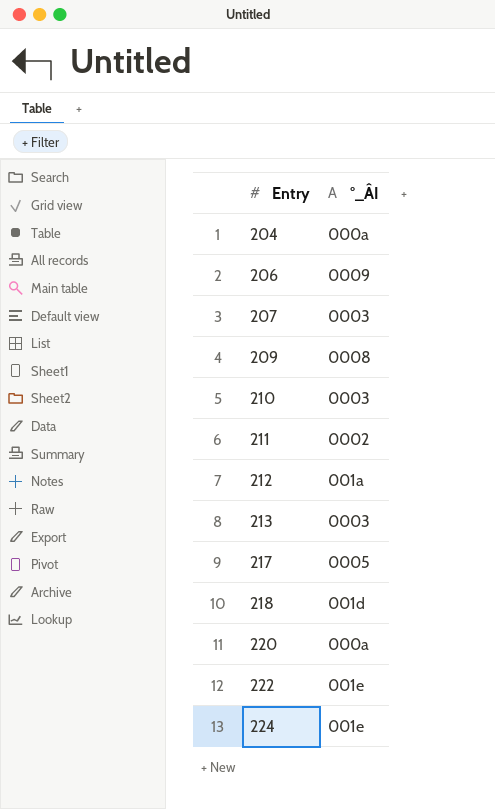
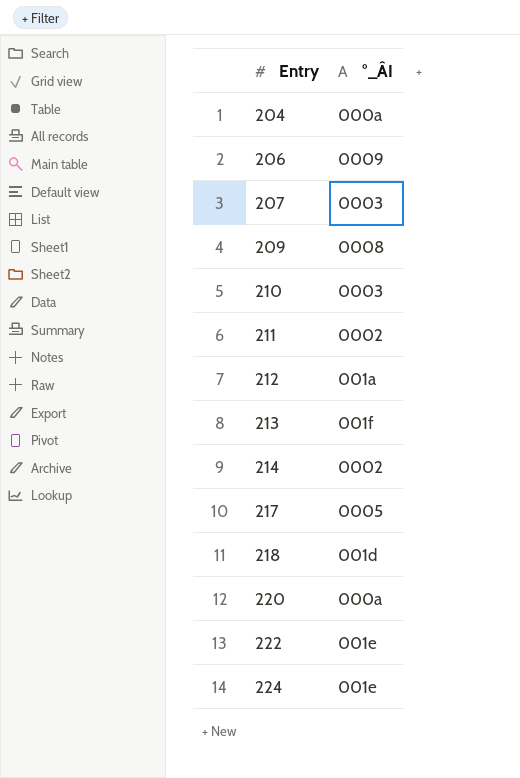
213 | °_ÂI: 0003 -> 001f
row 214: none -> 0002

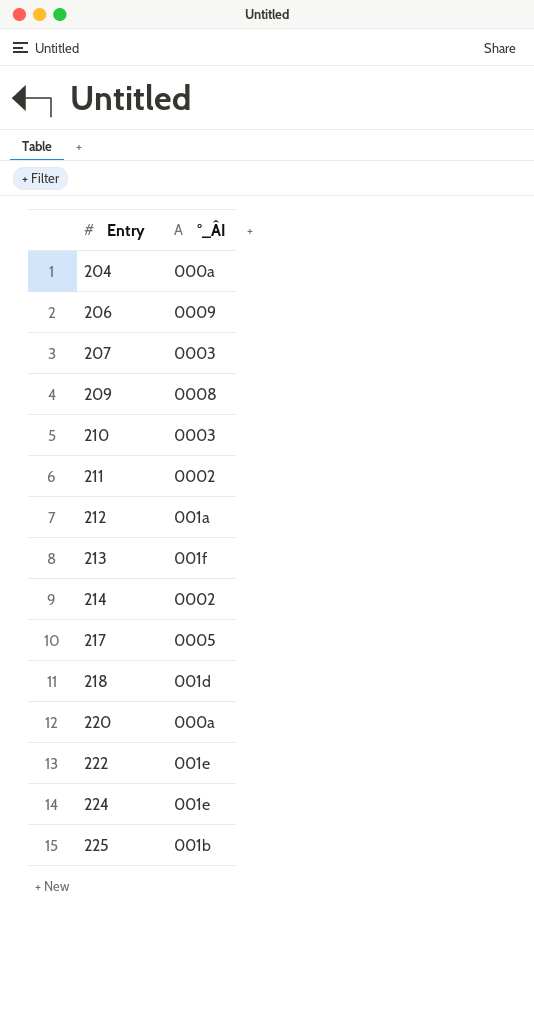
row 225: none -> 001b

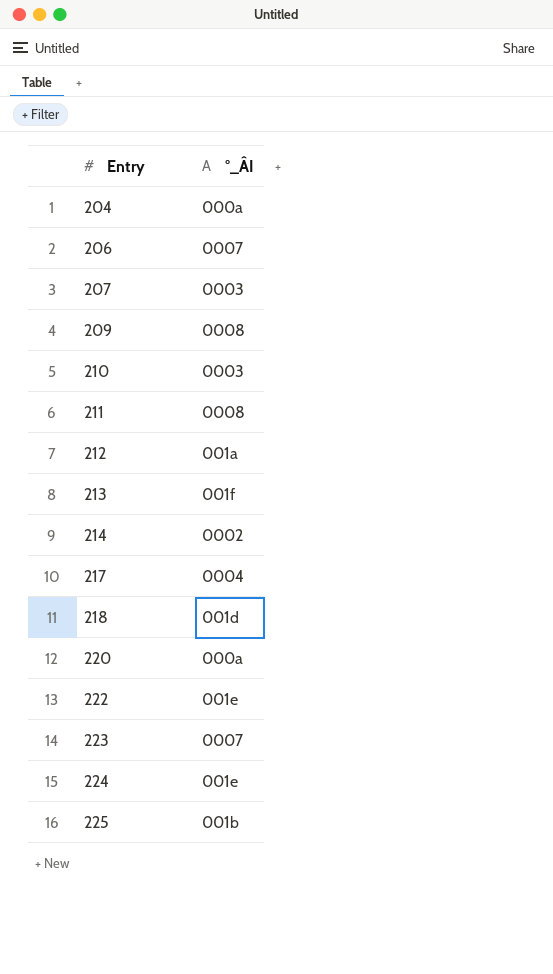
206 | °_ÂI: 0009 -> 0007
211 | °_ÂI: 0002 -> 0008
217 | °_ÂI: 0005 -> 0004
row 223: none -> 0007

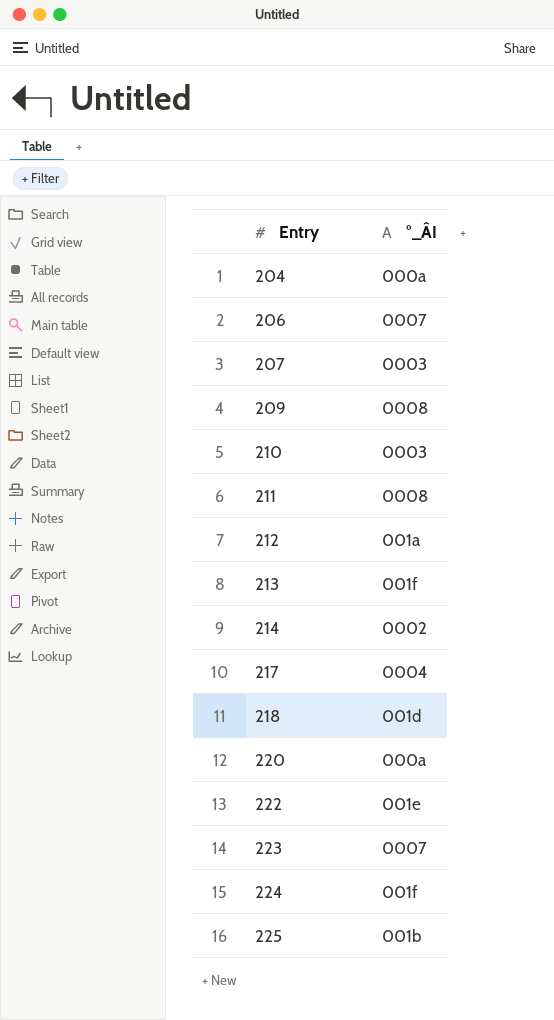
224 | °_ÂI: 001e -> 001f

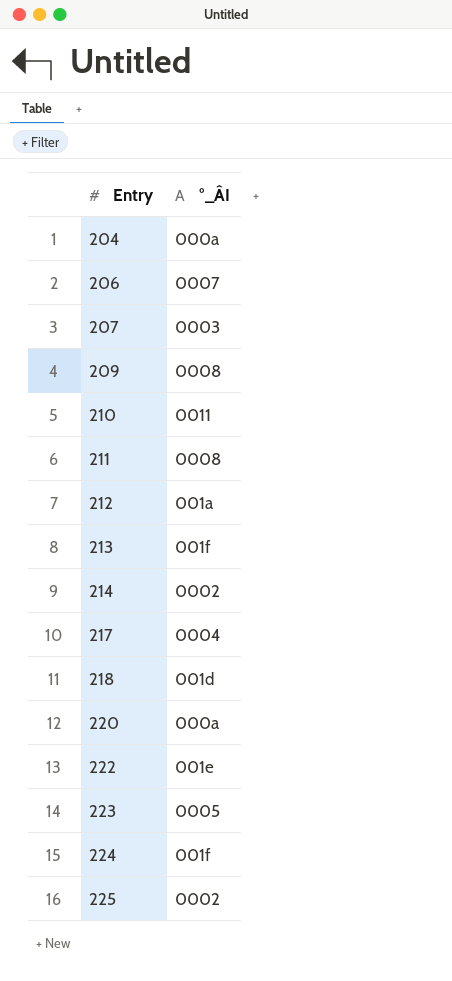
210 | °_ÂI: 0003 -> 0011
223 | °_ÂI: 0007 -> 0005
225 | °_ÂI: 001b -> 0002

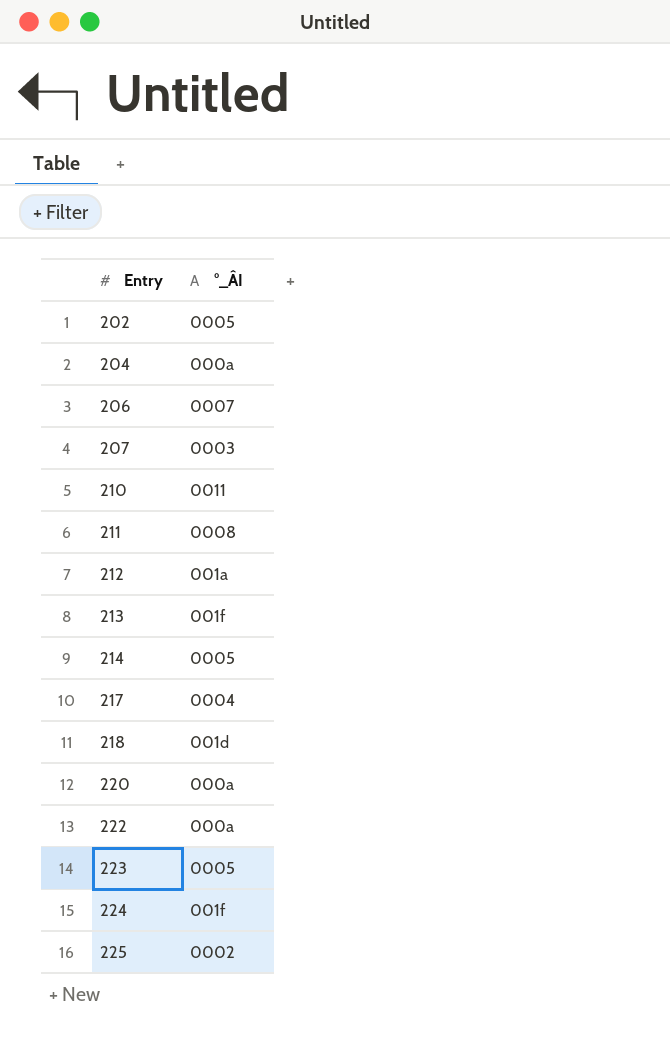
row 209: 0008 -> none
row 202: none -> 0005
214 | °_ÂI: 0002 -> 0005
222 | °_ÂI: 001e -> 000a

